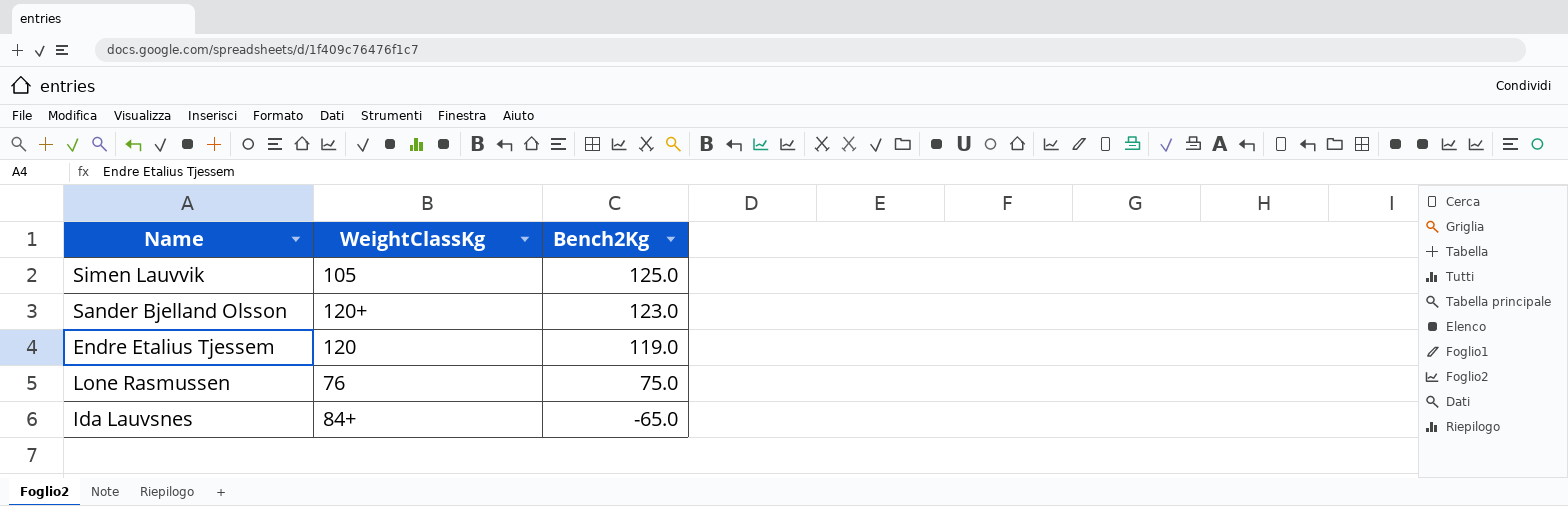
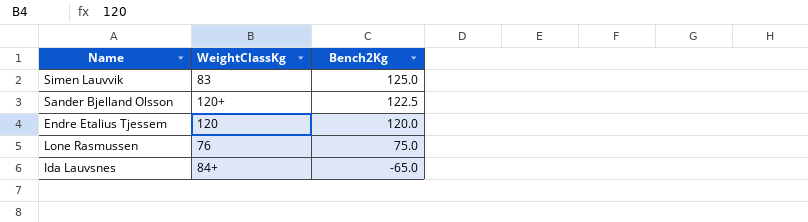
Simen Lauvvik | WeightClassKg: 105 -> 83
Sander Bjelland Olsson | Bench2Kg: 123.0 -> 122.5
Endre Etalius Tjessem | Bench2Kg: 119.0 -> 120.0

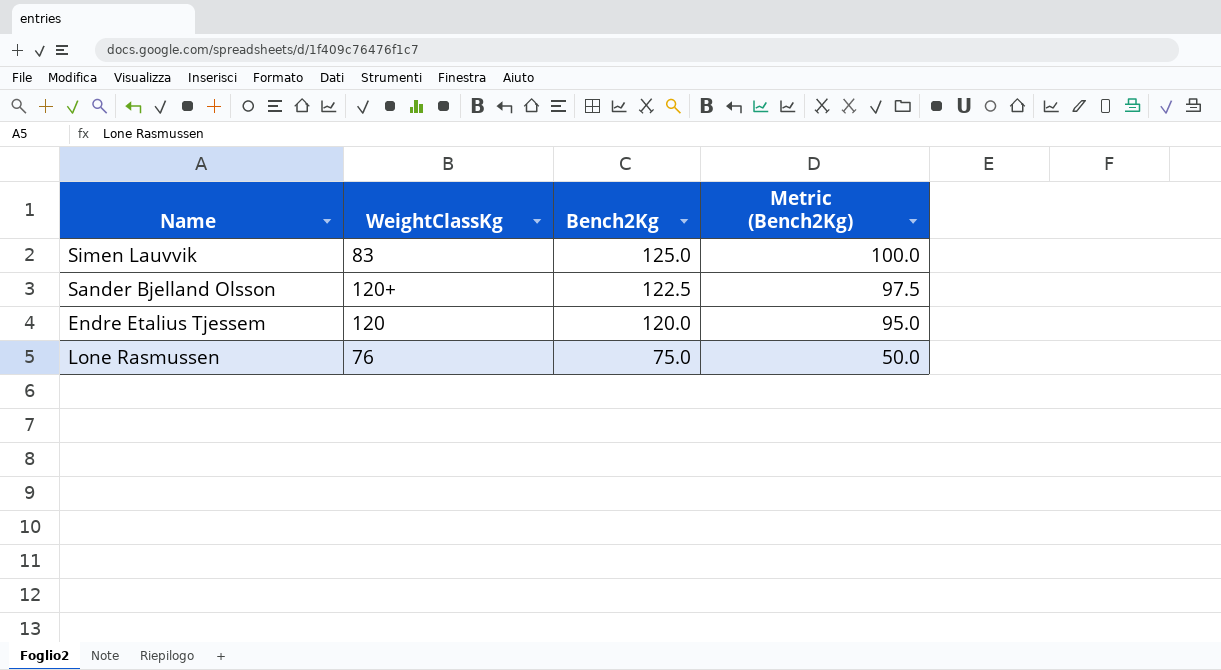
column Metric (Bench2Kg) | formula: none -> [Bench2Kg] - 25
row Ida Lauvsnes: 84+ | -65.0 -> none

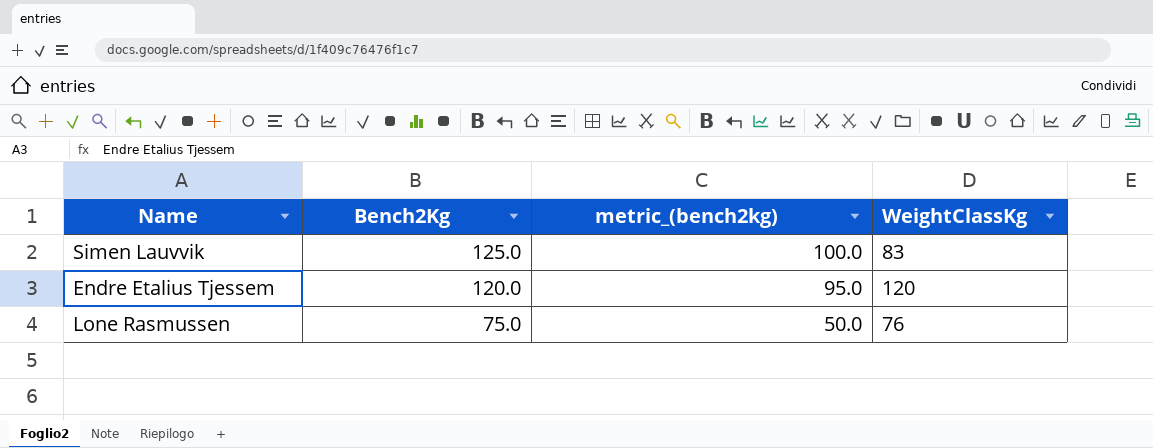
column name: Metric (Bench2Kg) -> metric_(bench2kg)
column WeightClassKg | position: 2 -> 4
row Sander Bjelland Olsson: 120+ | 122.5 | 97.5 -> none

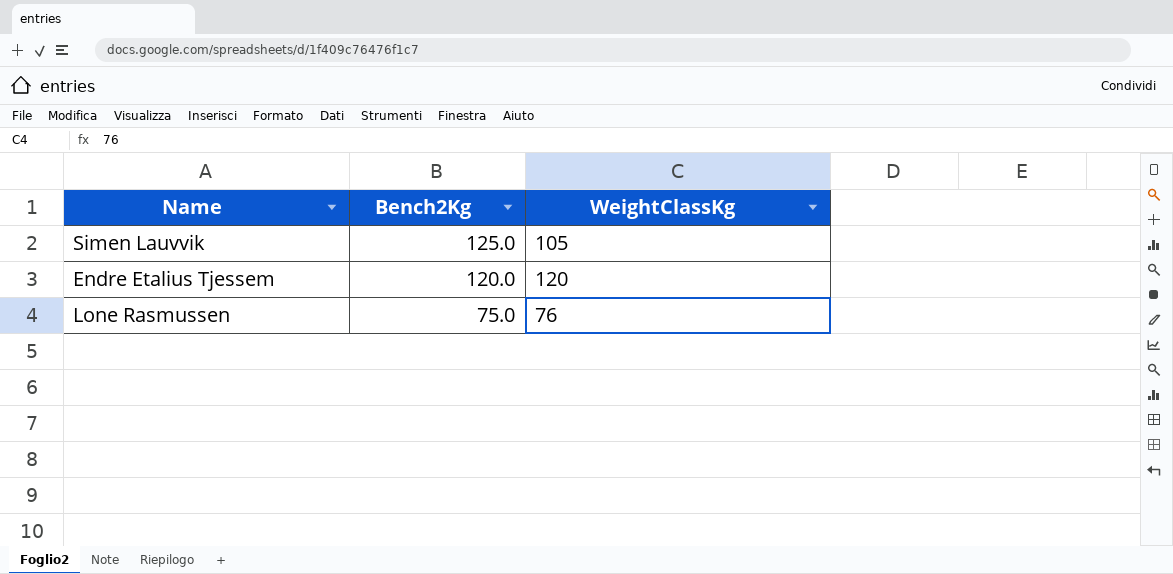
column metric_(bench2kg) | formula: [Bench2Kg] - 25 -> none
Simen Lauvvik | WeightClassKg: 83 -> 105

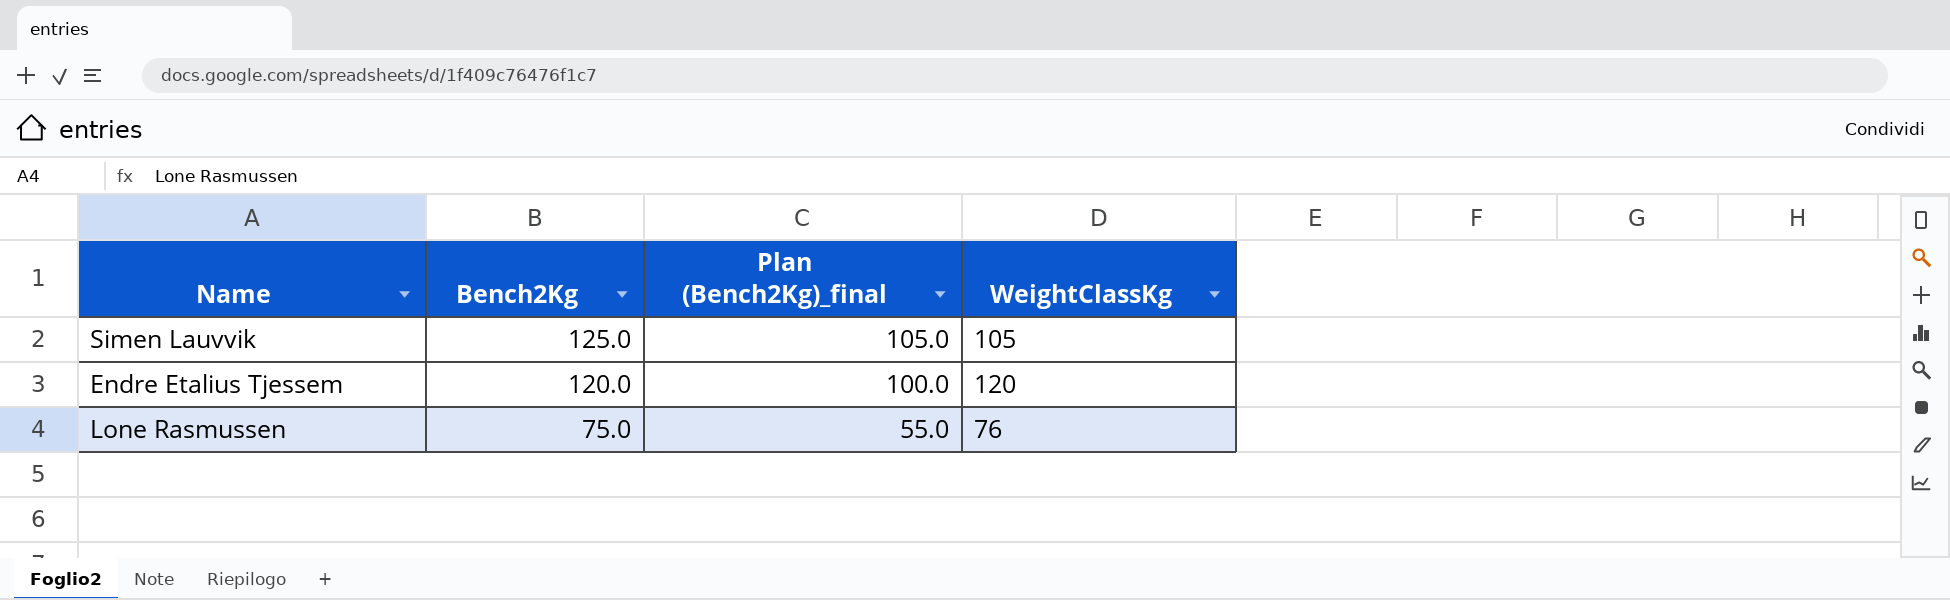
column Plan (Bench2Kg)_final | formula: none -> [Bench2Kg] - 20

